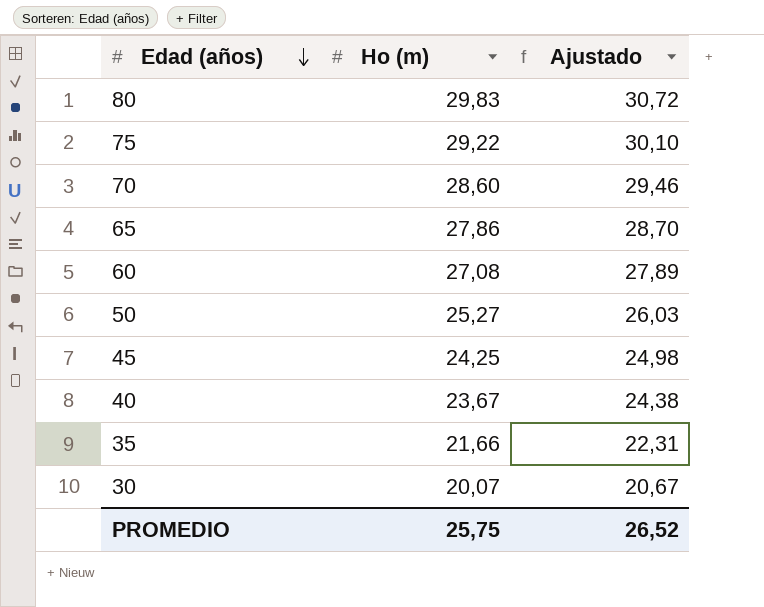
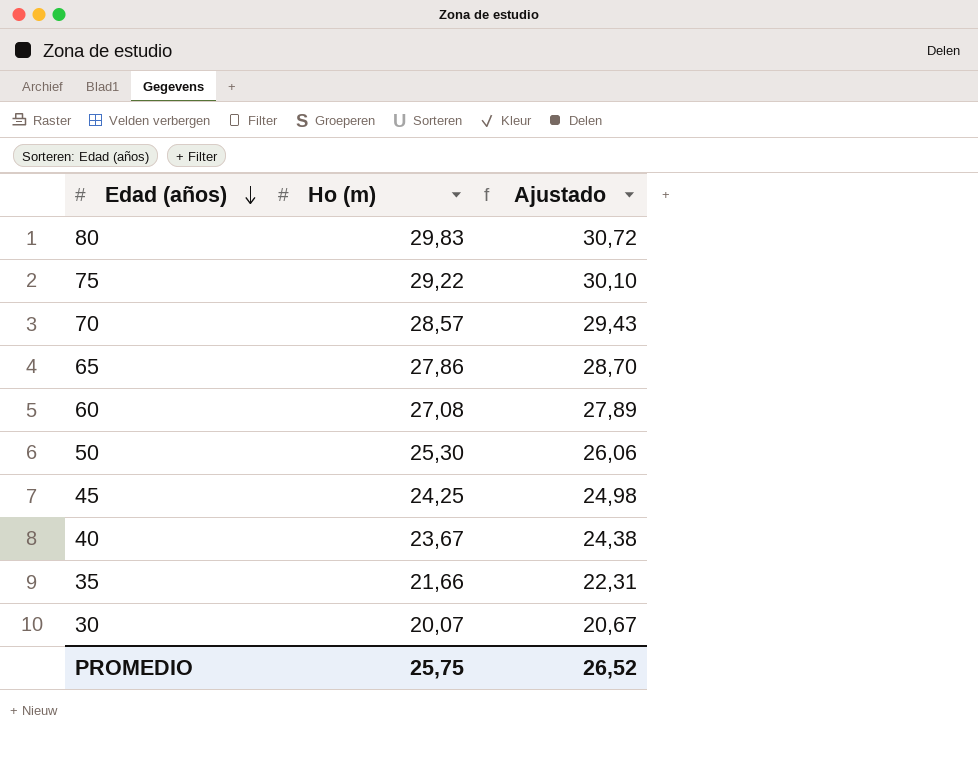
70 | Ho (m): 28,60 -> 28,57
70 | Ajustado: 29,46 -> 29,43
50 | Ho (m): 25,27 -> 25,30
50 | Ajustado: 26,03 -> 26,06

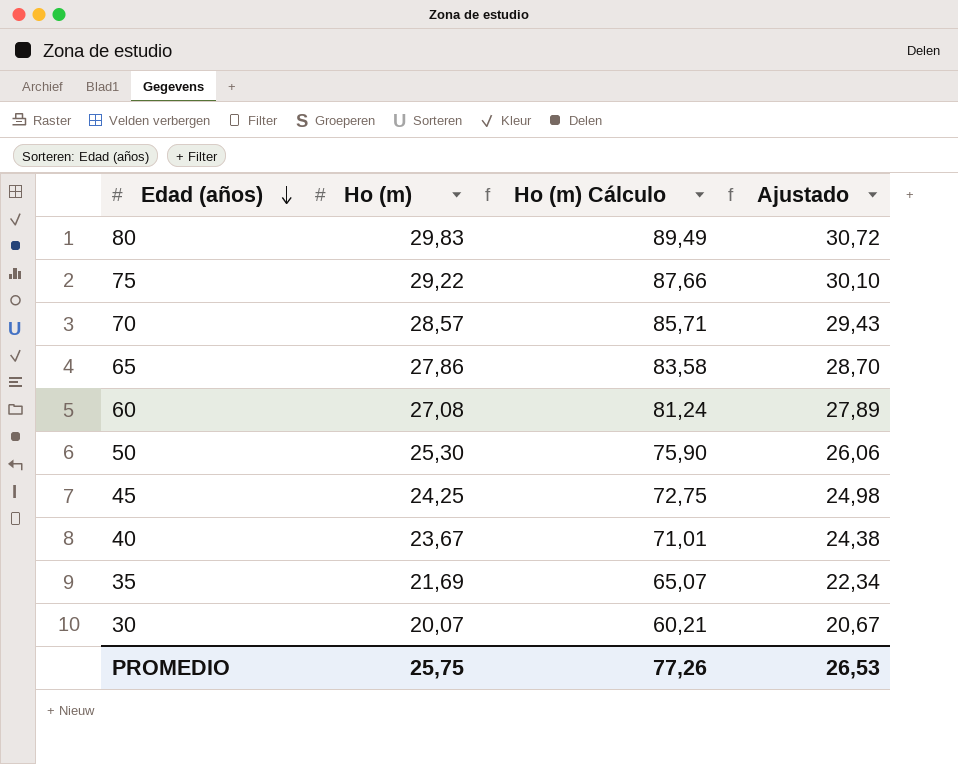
column Ho (m) Cálculo | formula: none -> [Ho (m)] * 3
35 | Ho (m): 21,66 -> 21,69
35 | Ajustado: 22,31 -> 22,34
PROMEDIO | Ajustado: 26,52 -> 26,53

